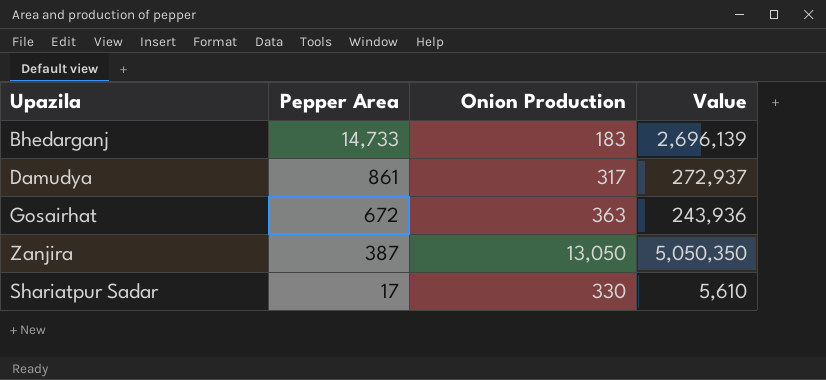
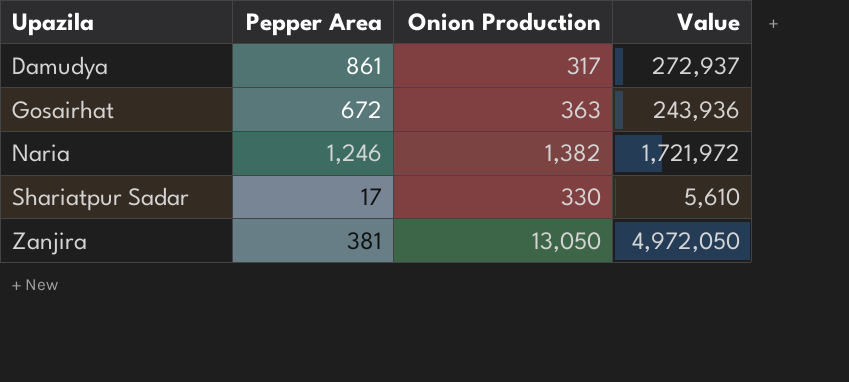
row order: Pepper Area descending -> Upazila ascending
row Bhedarganj: 14,733 | 183 | 2,696,139 -> none
row Naria: none -> 1,246 | 1,382 | 1,721,972
Zanjira | Pepper Area: 387 -> 381
Zanjira | Value: 5,050,350 -> 4,972,050

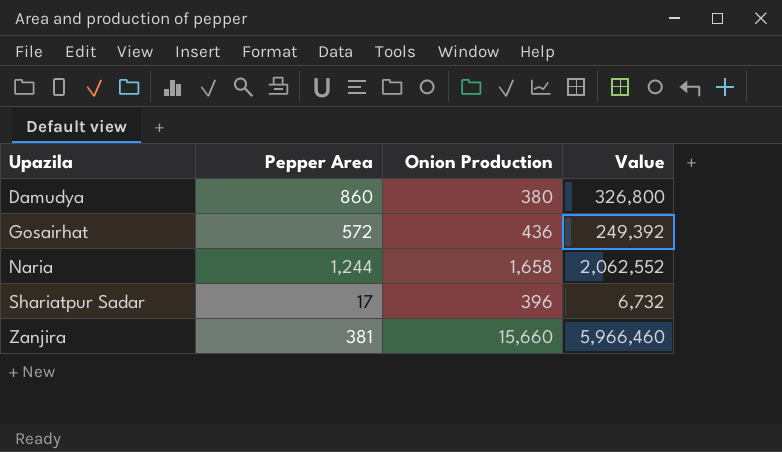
Damudya | Pepper Area: 861 -> 860
Damudya | Onion Production: 317 -> 380
Damudya | Value: 272,937 -> 326,800
Gosairhat | Pepper Area: 672 -> 572
Gosairhat | Onion Production: 363 -> 436
Gosairhat | Value: 243,936 -> 249,392
Naria | Pepper Area: 1,246 -> 1,244
Naria | Onion Production: 1,382 -> 1,658
Naria | Value: 1,721,972 -> 2,062,552
Shariatpur Sadar | Onion Production: 330 -> 396
Shariatpur Sadar | Value: 5,610 -> 6,732
Zanjira | Onion Production: 13,050 -> 15,660
Zanjira | Value: 4,972,050 -> 5,966,460

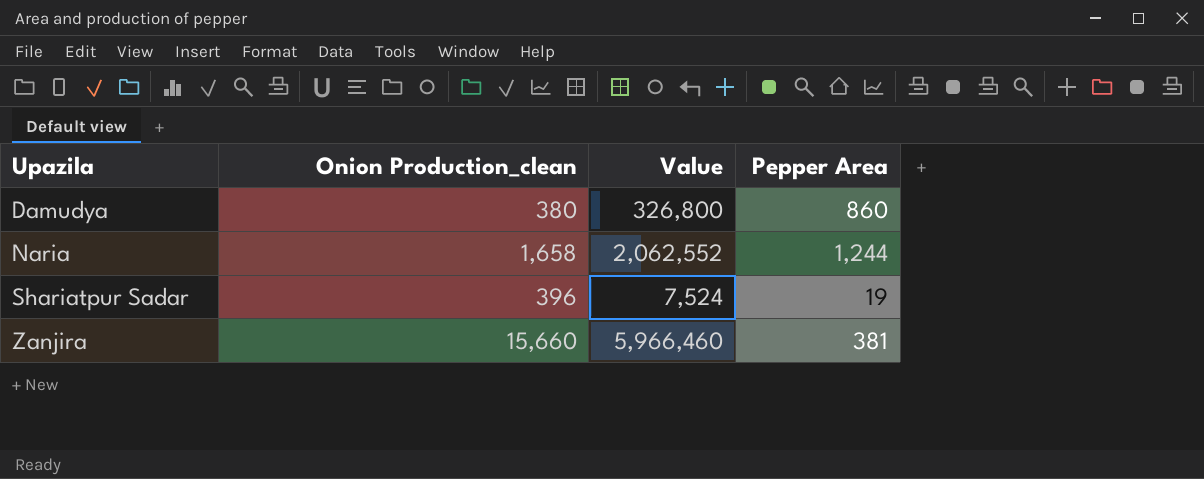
column name: Onion Production -> Onion Production_clean
column Pepper Area | position: 2 -> 4
row Gosairhat: 572 | 436 | 249,392 -> none
Shariatpur Sadar | Value: 6,732 -> 7,524
Shariatpur Sadar | Pepper Area: 17 -> 19

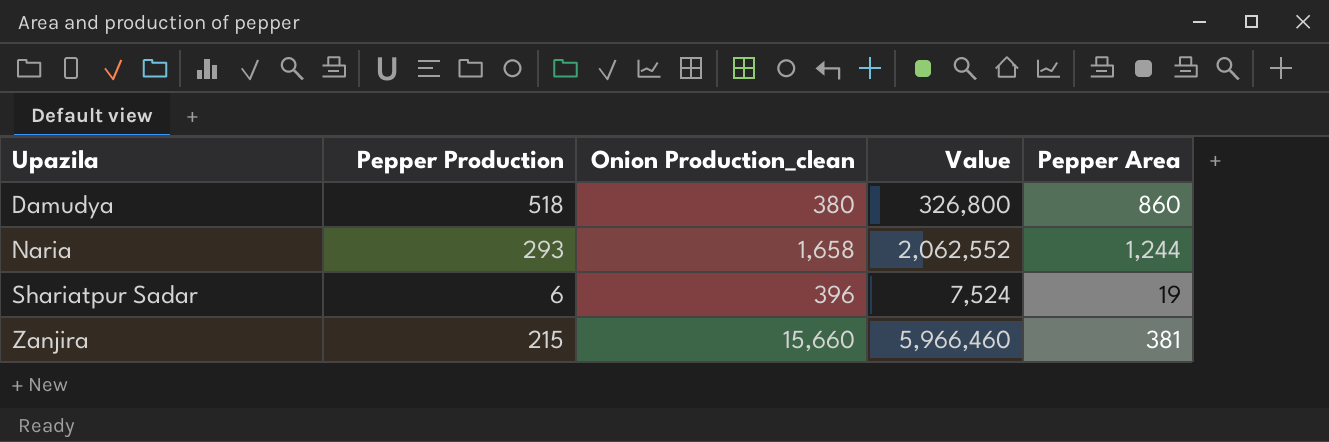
column Pepper Production | position: none -> 2

